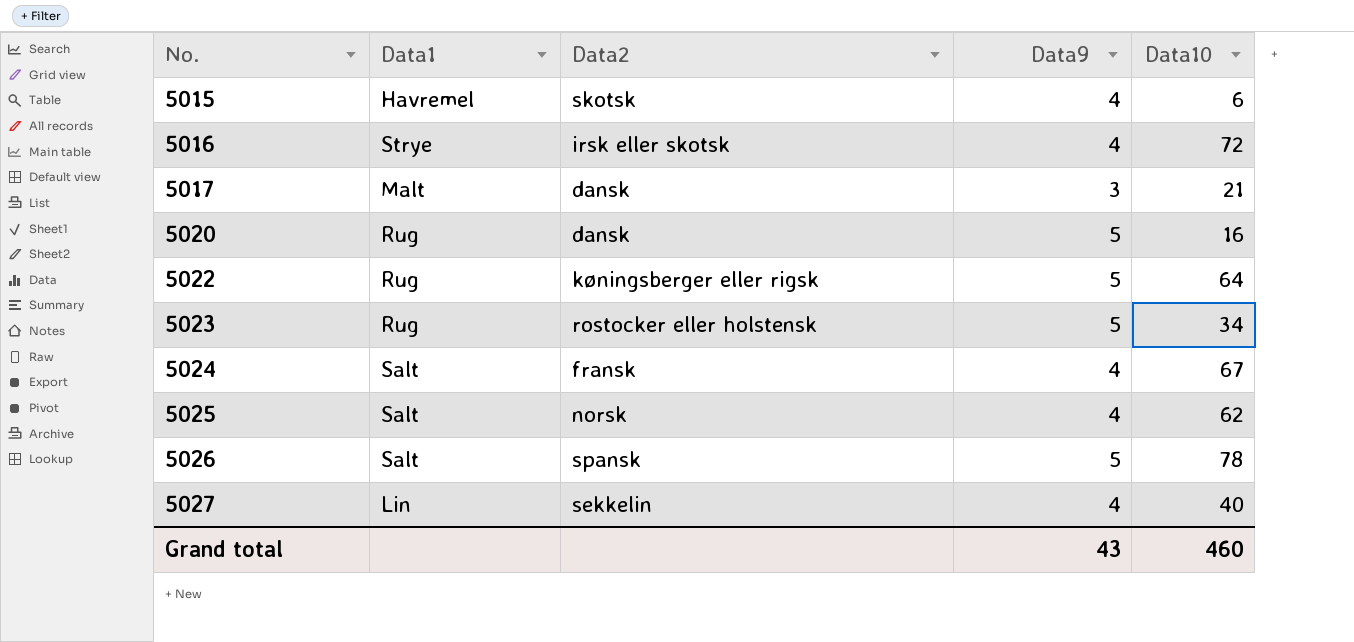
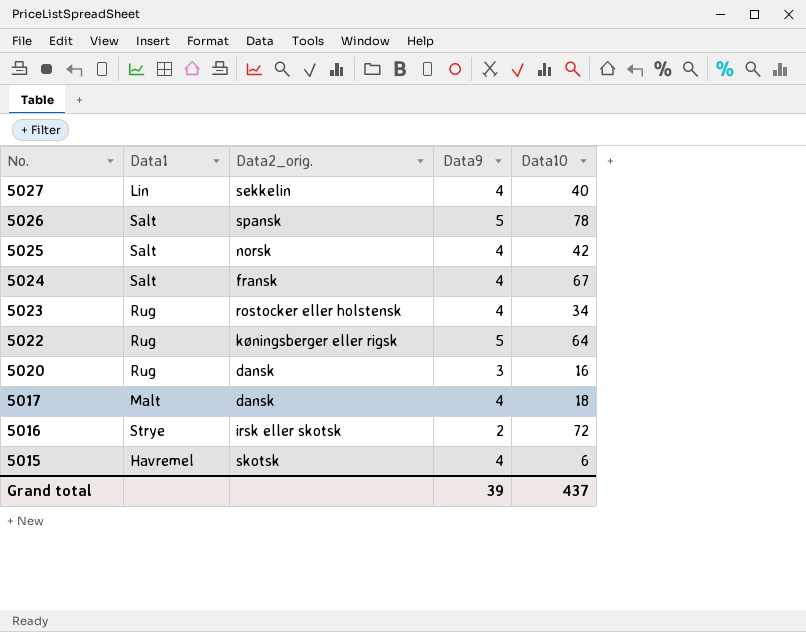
row order: No. ascending -> No. descending
column name: Data2 -> Data2_orig.
5025 | Data10: 62 -> 42
5023 | Data9: 5 -> 4
5020 | Data9: 5 -> 3
5017 | Data9: 3 -> 4
5017 | Data10: 21 -> 18
5016 | Data9: 4 -> 2
Grand total | Data9: 43 -> 39
Grand total | Data10: 460 -> 437

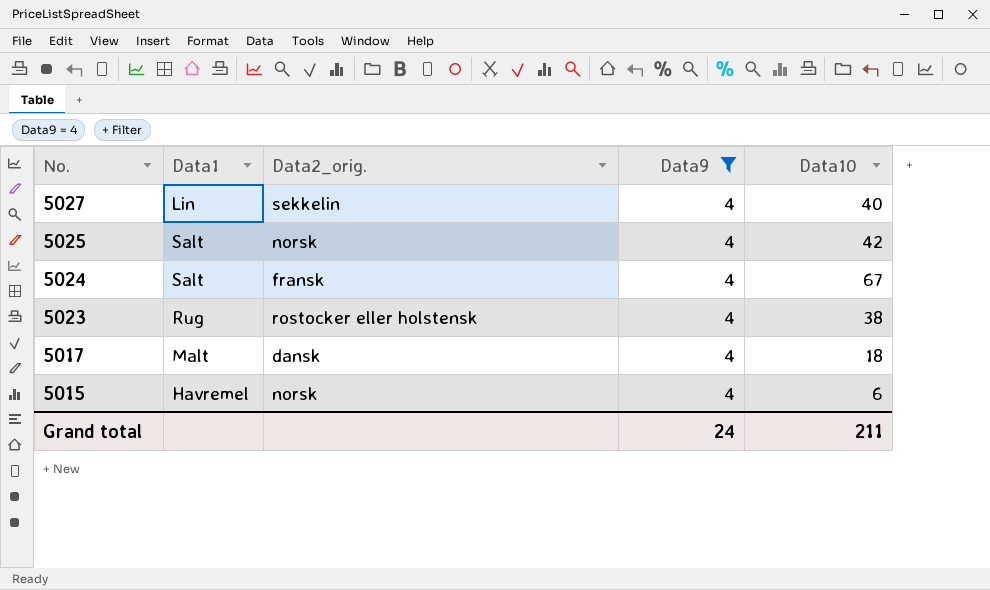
filter: none -> Data9 = 4
5023 | Data10: 34 -> 38
5015 | Data2_orig.: skotsk -> norsk
Grand total | Data9: 39 -> 24
Grand total | Data10: 437 -> 211

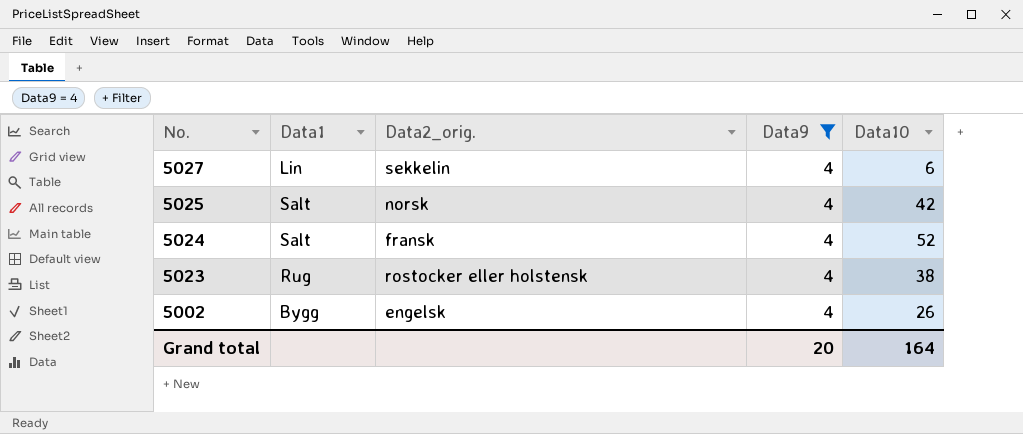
row 5017: Malt | dansk | 4 | 18 -> none
row 5015: Havremel | norsk | 4 | 6 -> none
5027 | Data10: 40 -> 6
5024 | Data10: 67 -> 52
row 5002: none -> Bygg | engelsk | 4 | 26
Grand total | Data9: 24 -> 20
Grand total | Data10: 211 -> 164

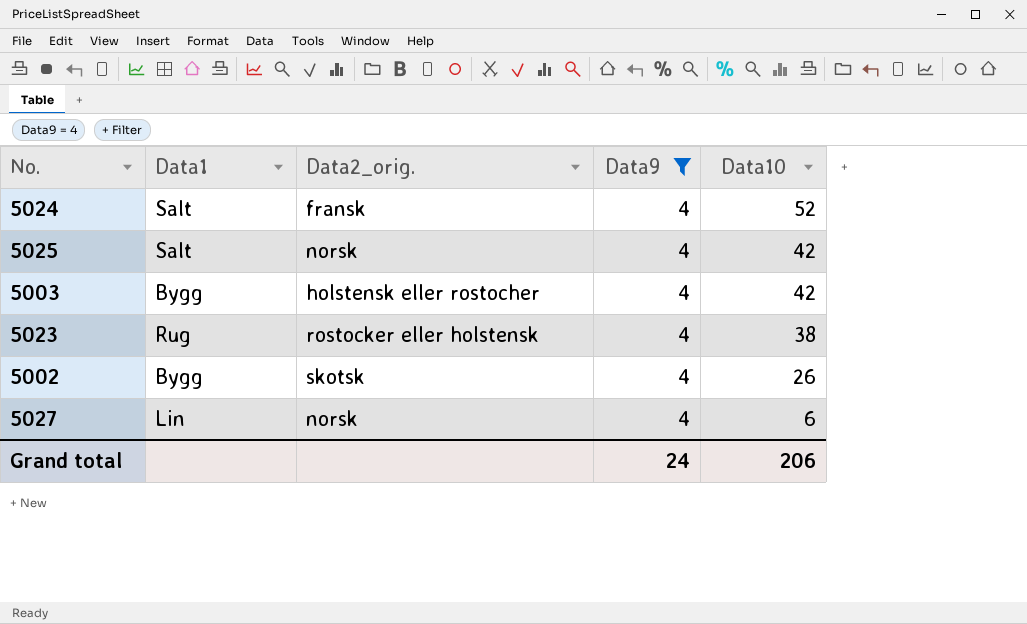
row order: No. descending -> Data10 descending
row 5003: none -> Bygg | holstensk eller rostocher | 4 | 42
5002 | Data2_orig.: engelsk -> skotsk
5027 | Data2_orig.: sekkelin -> norsk
Grand total | Data9: 20 -> 24
Grand total | Data10: 164 -> 206

